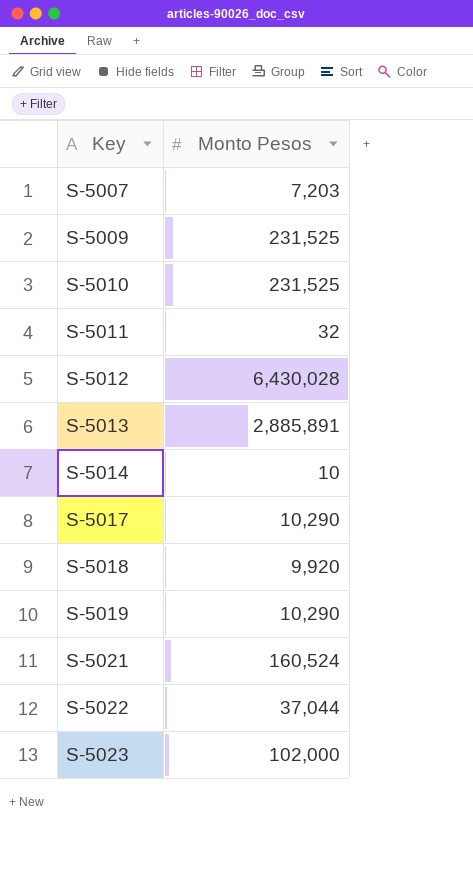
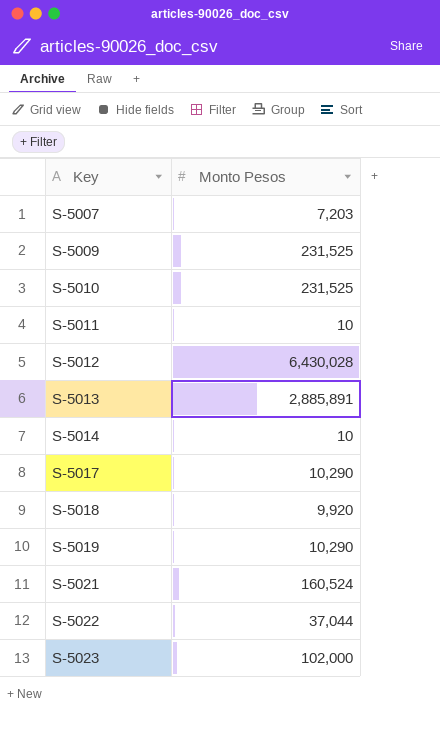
S-5011 | Monto Pesos: 32 -> 10

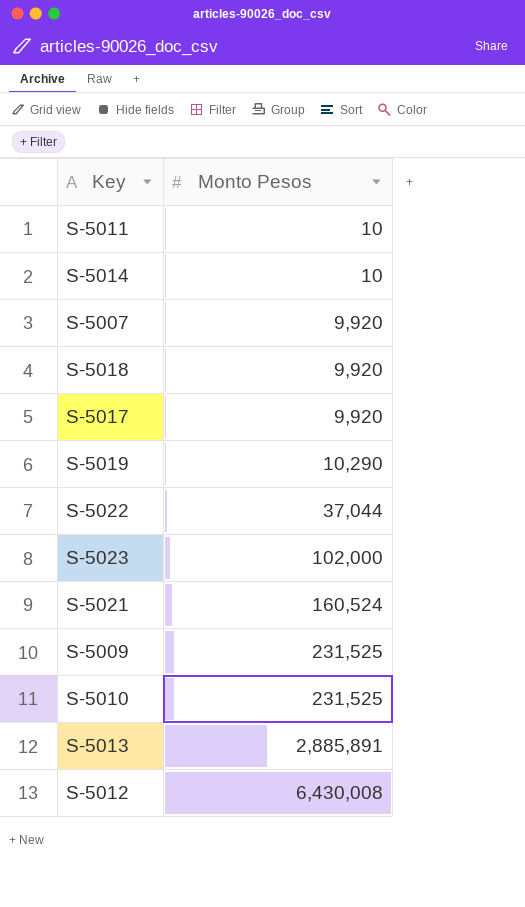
row order: Key ascending -> Monto Pesos ascending
S-5007 | Monto Pesos: 7,203 -> 9,920
S-5017 | Monto Pesos: 10,290 -> 9,920
S-5012 | Monto Pesos: 6,430,028 -> 6,430,008

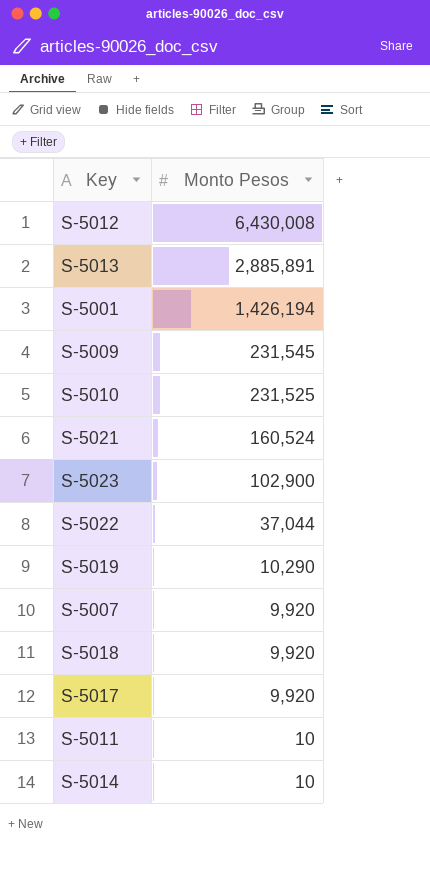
row order: Monto Pesos ascending -> Monto Pesos descending
row S-5001: none -> 1,426,194
S-5009 | Monto Pesos: 231,525 -> 231,545
S-5023 | Monto Pesos: 102,000 -> 102,900

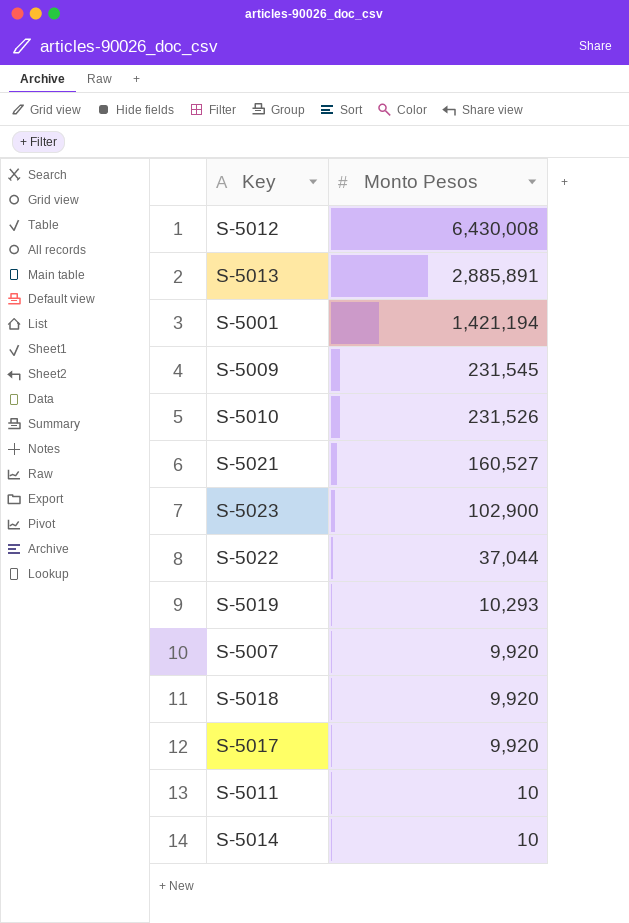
S-5001 | Monto Pesos: 1,426,194 -> 1,421,194
S-5010 | Monto Pesos: 231,525 -> 231,526
S-5021 | Monto Pesos: 160,524 -> 160,527
S-5019 | Monto Pesos: 10,290 -> 10,293

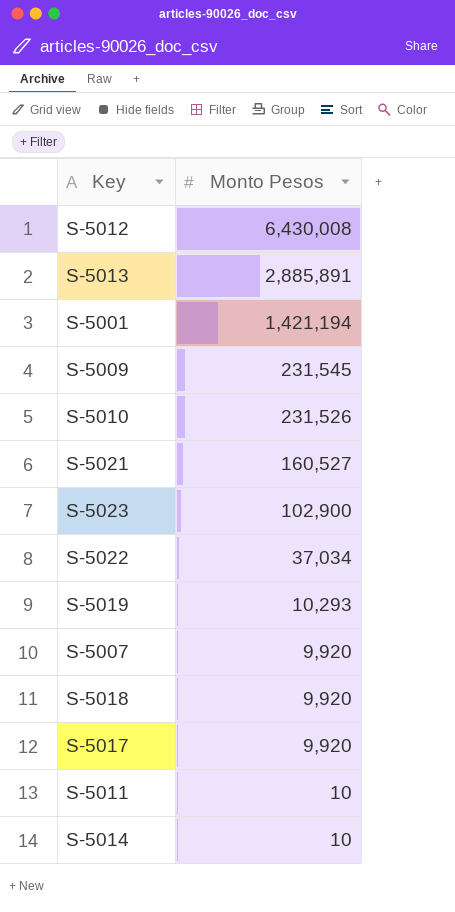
S-5022 | Monto Pesos: 37,044 -> 37,034

